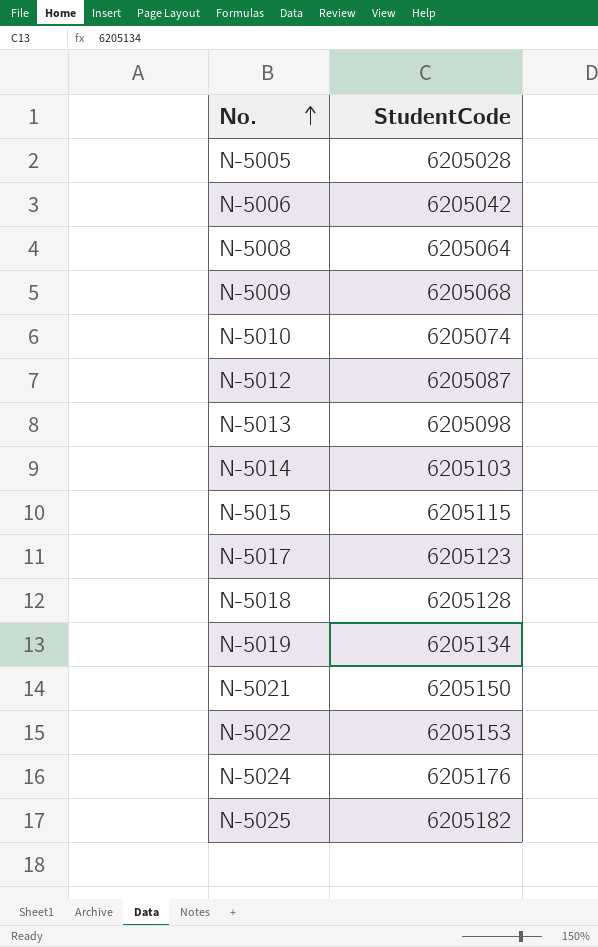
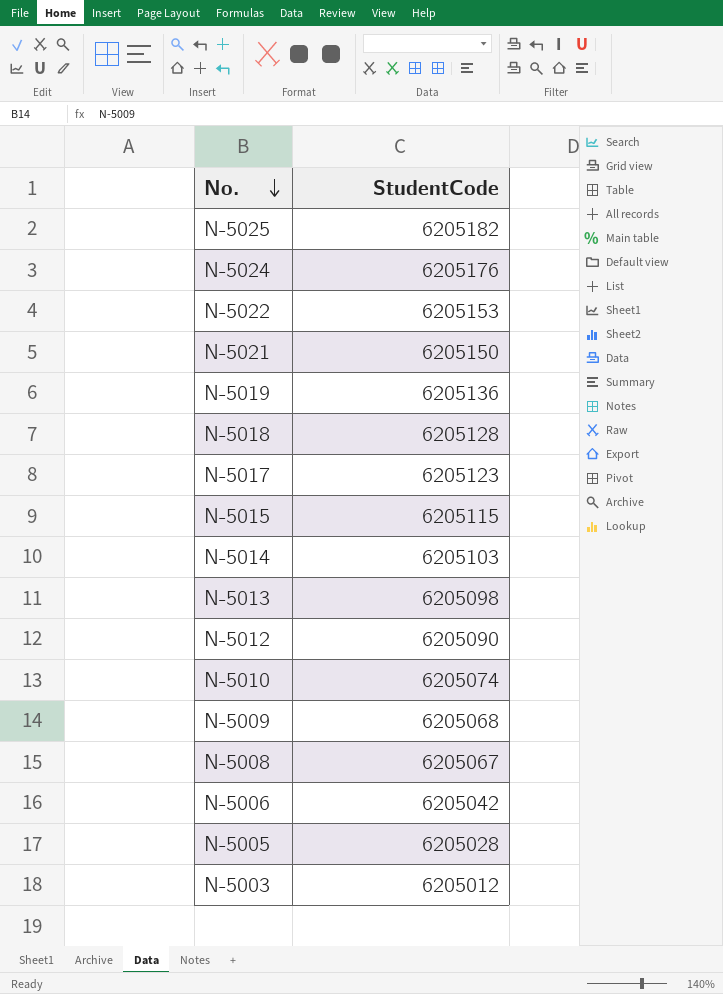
row order: No. ascending -> No. descending
N-5019 | StudentCode: 6205134 -> 6205136
N-5012 | StudentCode: 6205087 -> 6205090
N-5008 | StudentCode: 6205064 -> 6205067
row N-5003: none -> 6205012

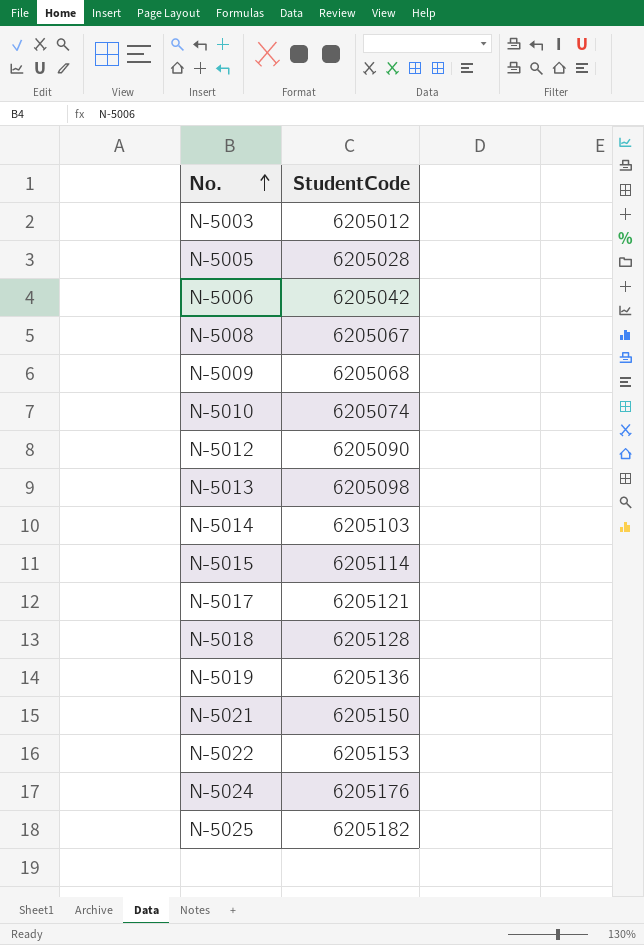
row order: No. descending -> No. ascending
N-5015 | StudentCode: 6205115 -> 6205114
N-5017 | StudentCode: 6205123 -> 6205121

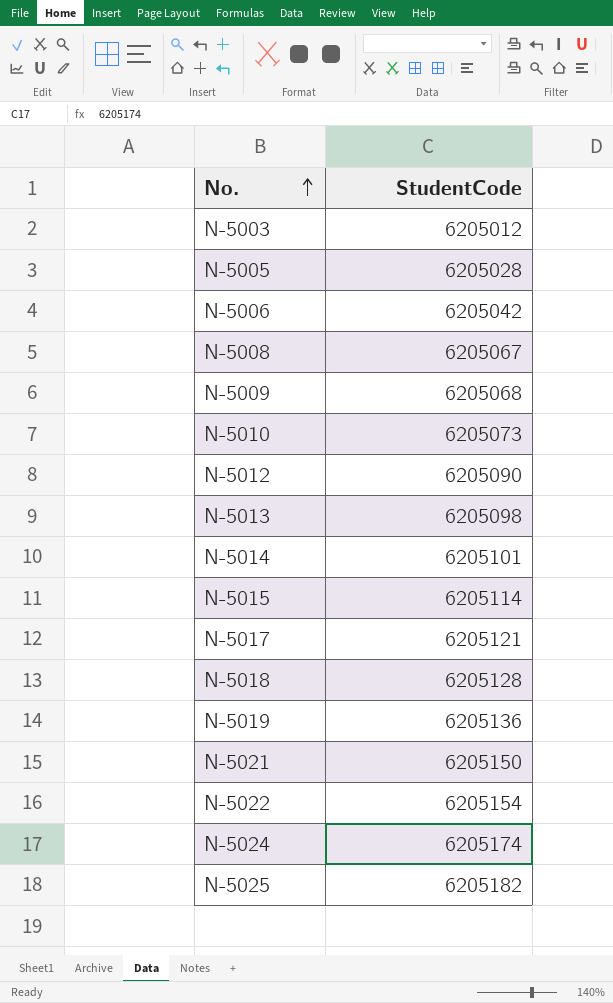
N-5010 | StudentCode: 6205074 -> 6205073
N-5014 | StudentCode: 6205103 -> 6205101
N-5022 | StudentCode: 6205153 -> 6205154
N-5024 | StudentCode: 6205176 -> 6205174

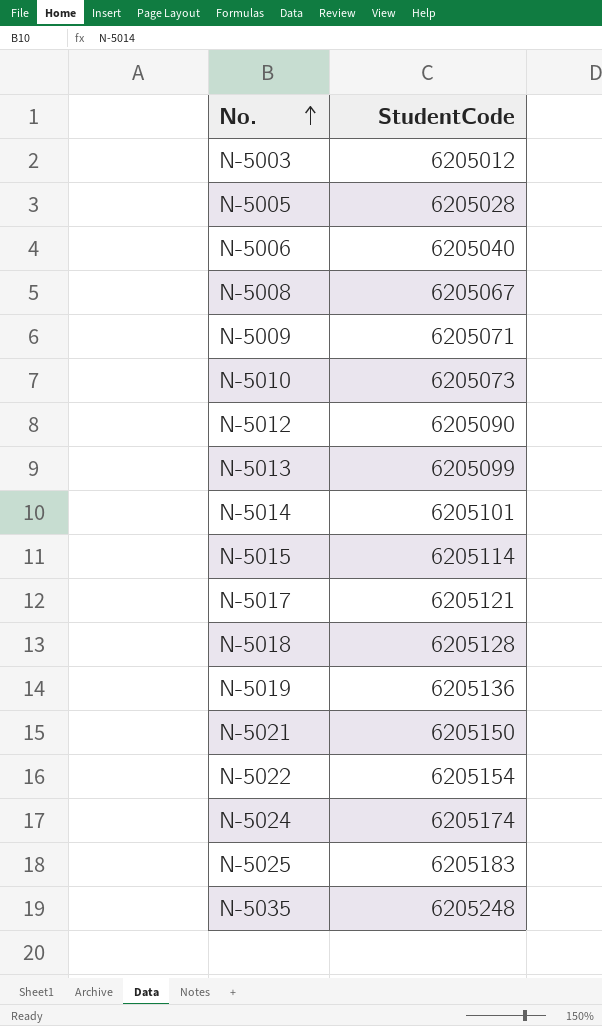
N-5006 | StudentCode: 6205042 -> 6205040
N-5009 | StudentCode: 6205068 -> 6205071
N-5013 | StudentCode: 6205098 -> 6205099
N-5025 | StudentCode: 6205182 -> 6205183
row N-5035: none -> 6205248

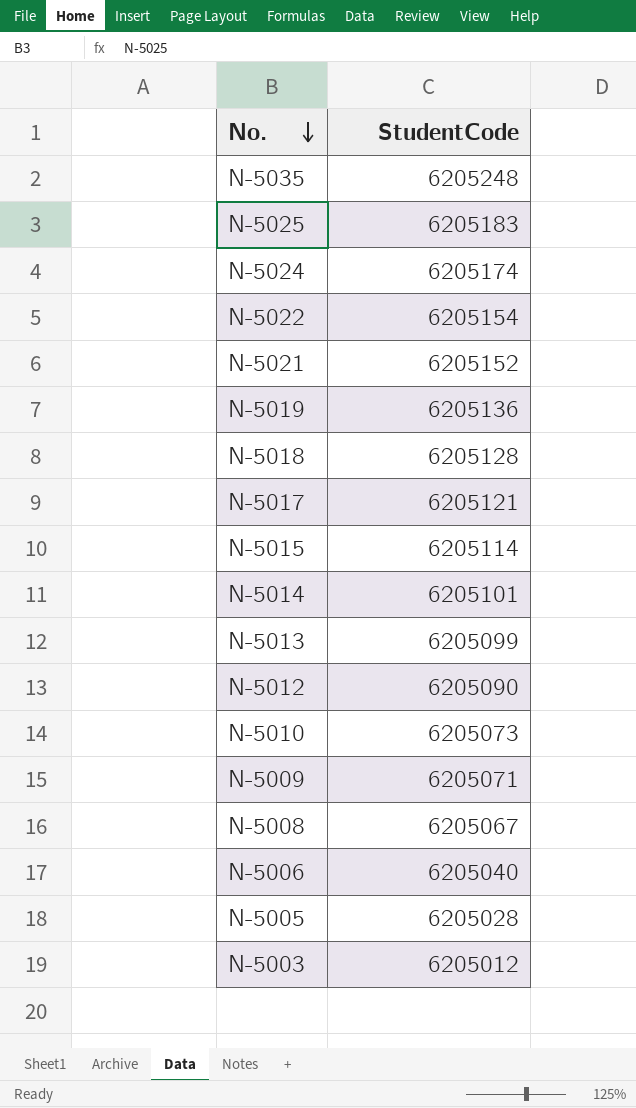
row order: No. ascending -> No. descending
N-5021 | StudentCode: 6205150 -> 6205152

